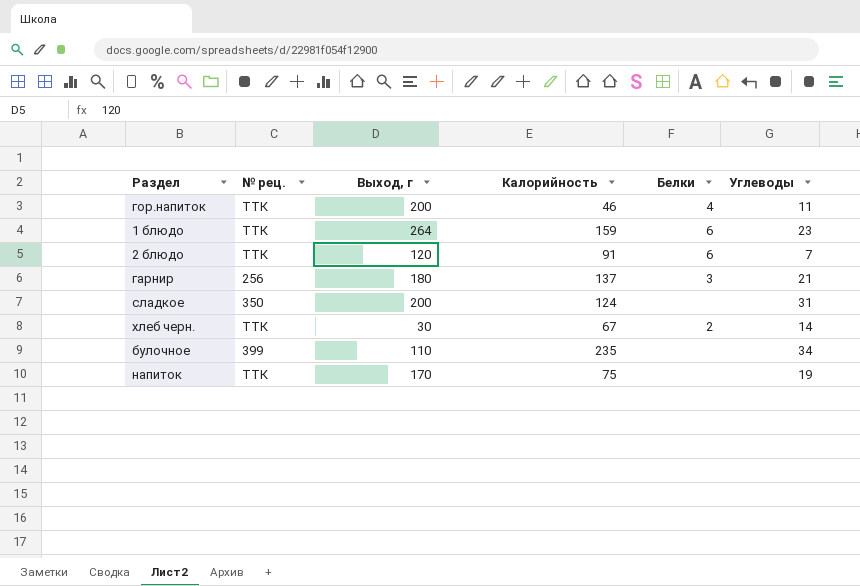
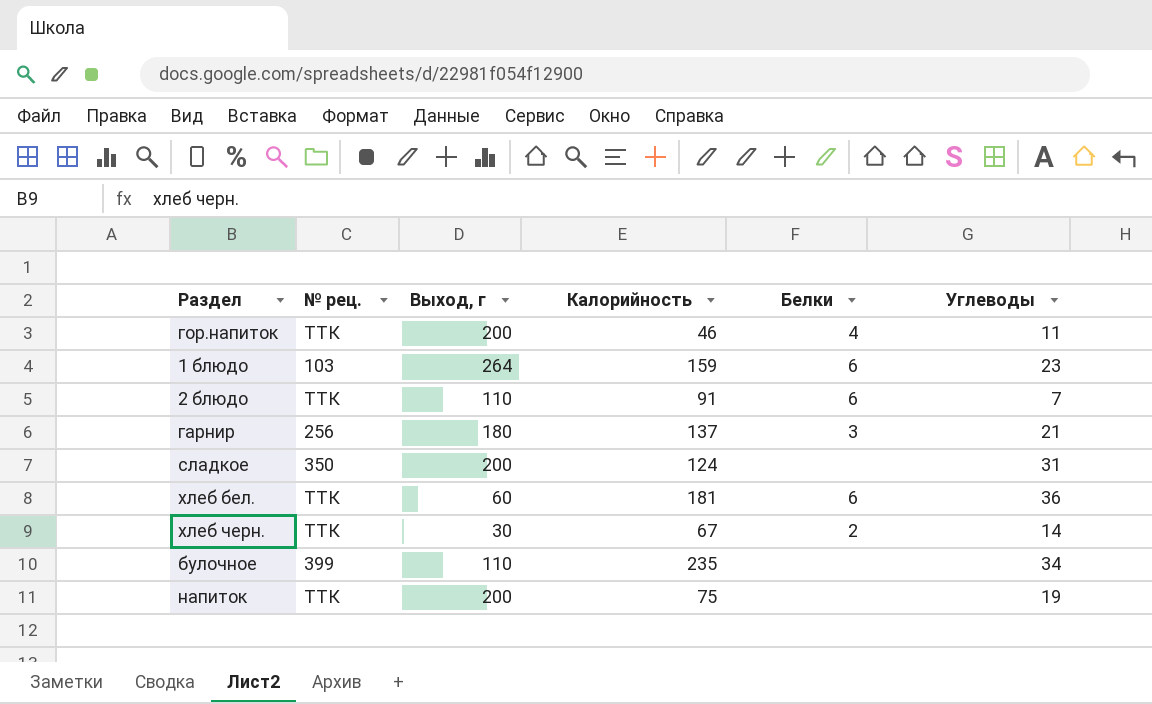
1 блюдо | № рец.: ТТК -> 103
2 блюдо | Выход, г: 120 -> 110
row хлеб бел.: none -> ТТК | 60 | 181 | 6 | 36
напиток | Выход, г: 170 -> 200

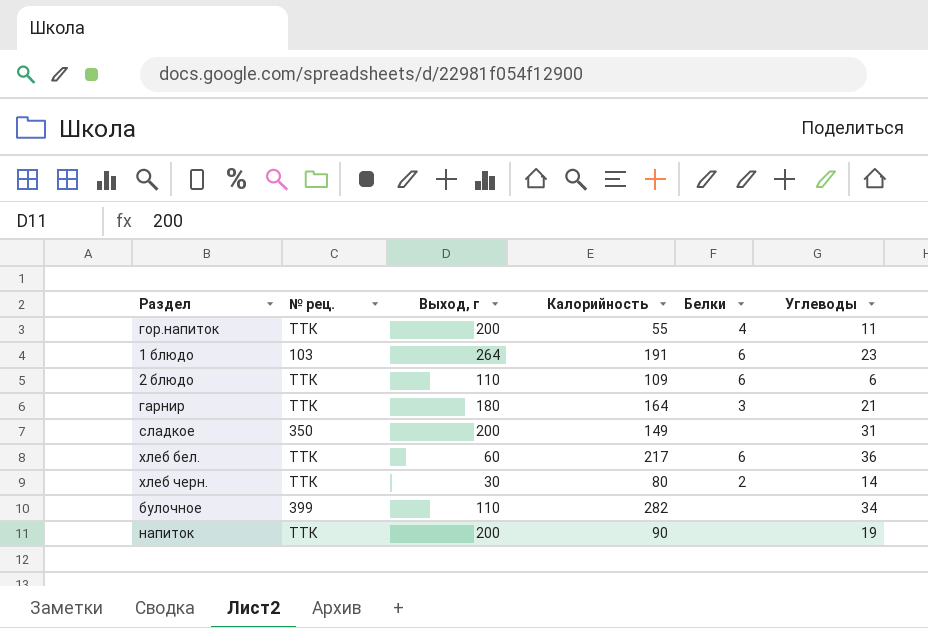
гор.напиток | Калорийность: 46 -> 55
1 блюдо | Калорийность: 159 -> 191
2 блюдо | Калорийность: 91 -> 109
2 блюдо | Углеводы: 7 -> 6
гарнир | № рец.: 256 -> ТТК
гарнир | Калорийность: 137 -> 164
сладкое | Калорийность: 124 -> 149
хлеб бел. | Калорийность: 181 -> 217
хлеб черн. | Калорийность: 67 -> 80
булочное | Калорийность: 235 -> 282
напиток | Калорийность: 75 -> 90

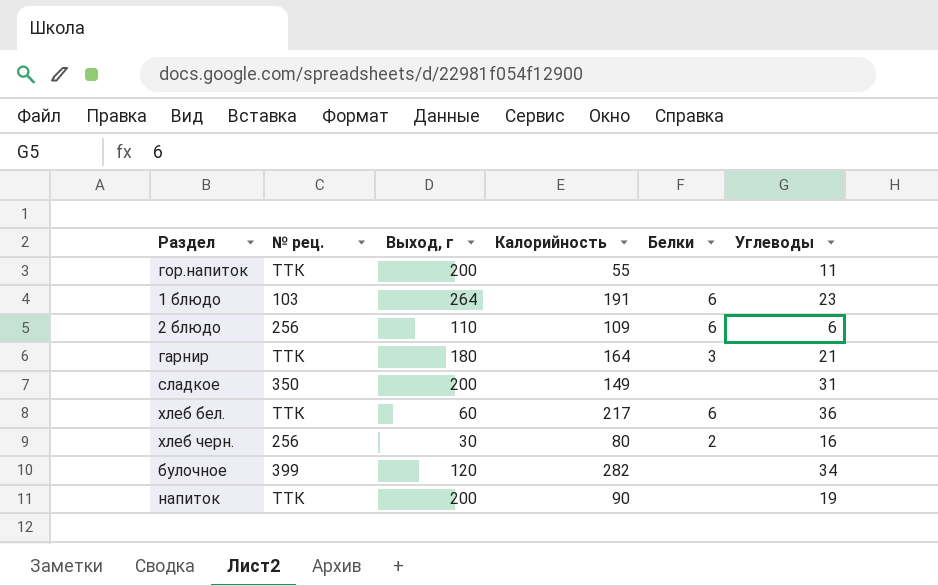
гор.напиток | Белки: 4 -> none
2 блюдо | № рец.: ТТК -> 256
хлеб черн. | № рец.: ТТК -> 256
хлеб черн. | Углеводы: 14 -> 16
булочное | Выход, г: 110 -> 120

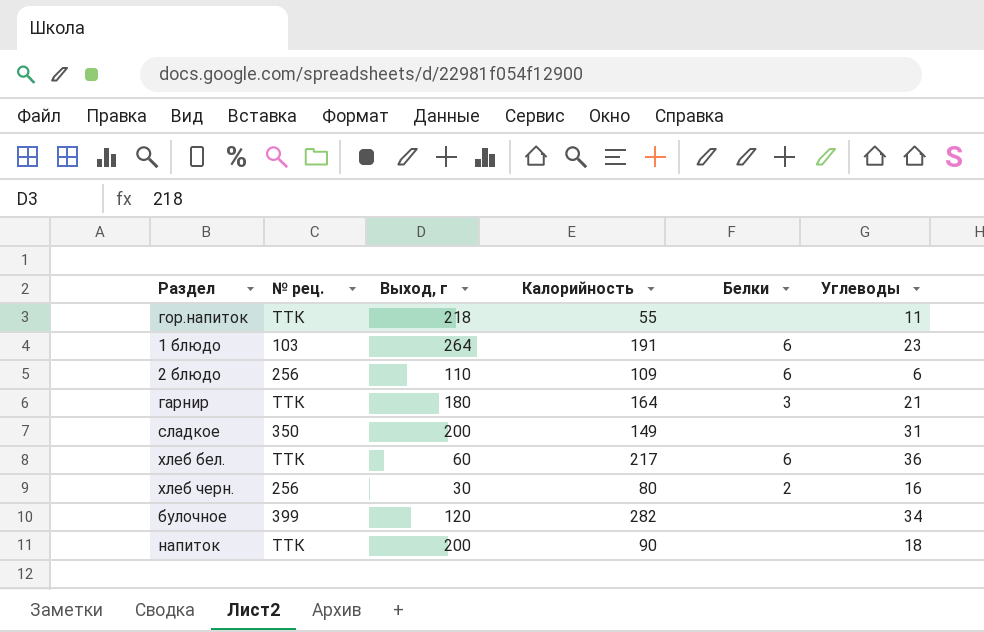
гор.напиток | Выход, г: 200 -> 218
напиток | Углеводы: 19 -> 18

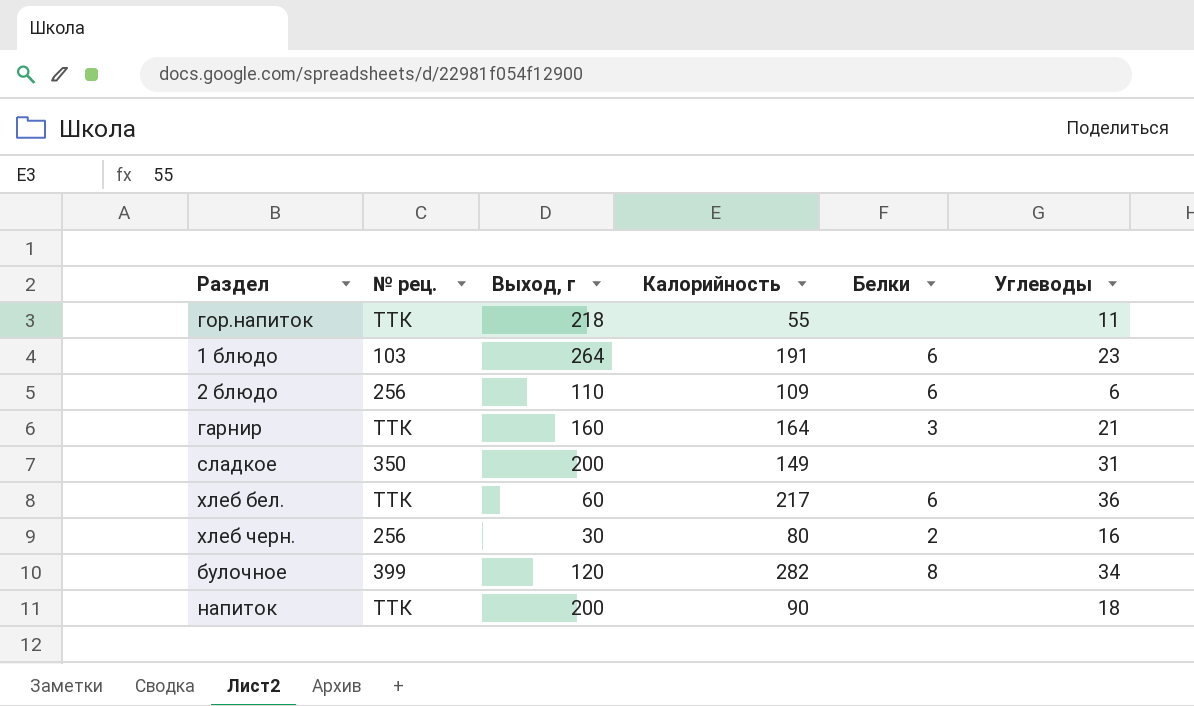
гарнир | Выход, г: 180 -> 160
булочное | Белки: none -> 8

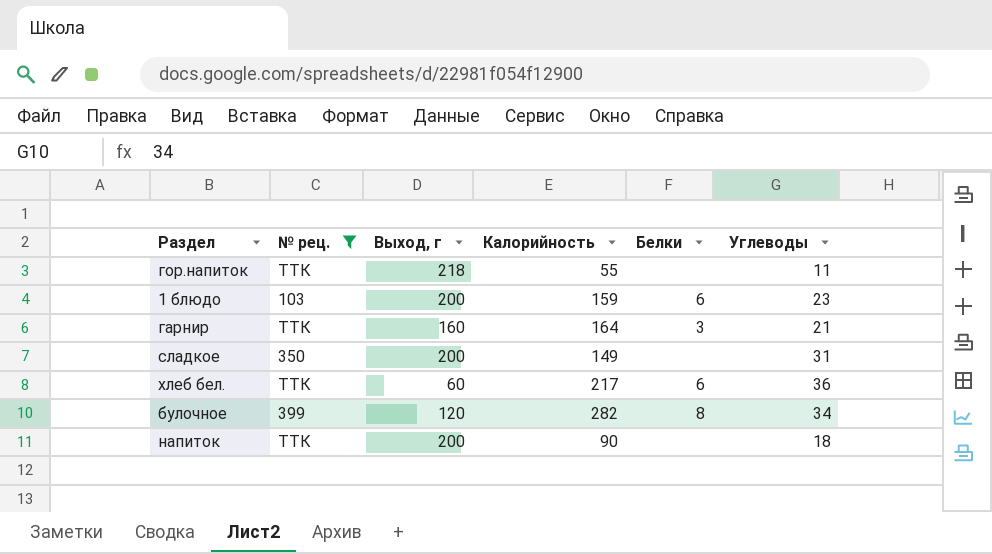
filter: none -> № рец. != 256
1 блюдо | Выход, г: 264 -> 200
1 блюдо | Калорийность: 191 -> 159

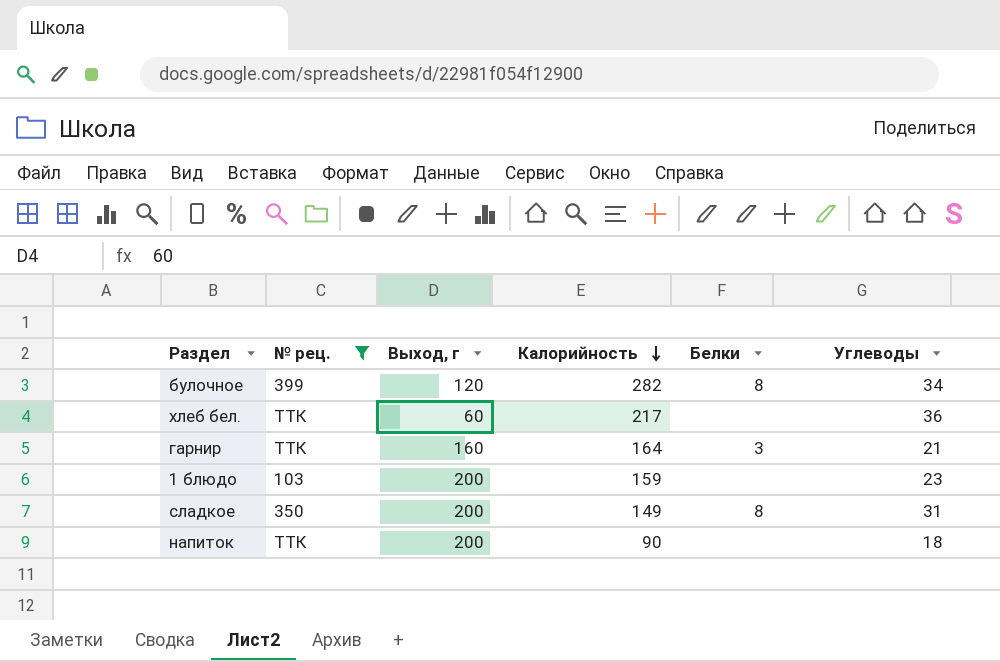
row order: none -> Калорийность descending
row гор.напиток: ТТК | 218 | 55 | none | 11 -> none
хлеб бел. | Белки: 6 -> none
1 блюдо | Белки: 6 -> none
сладкое | Белки: none -> 8

